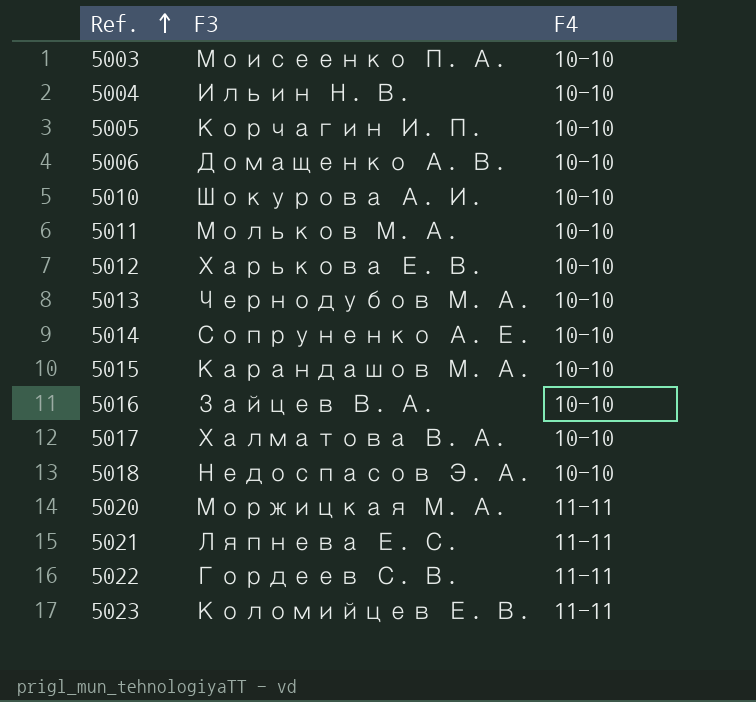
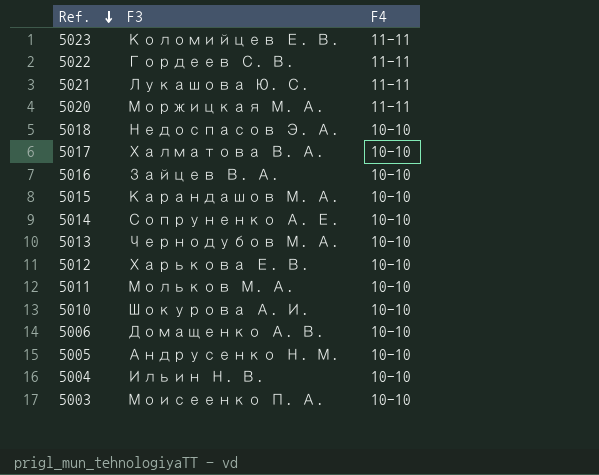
row order: Ref. ascending -> Ref. descending
5021 | F3: Ляпнева Е. С. -> Лукашова Ю. С.
5005 | F3: Корчагин И. П. -> Андрусенко Н. М.

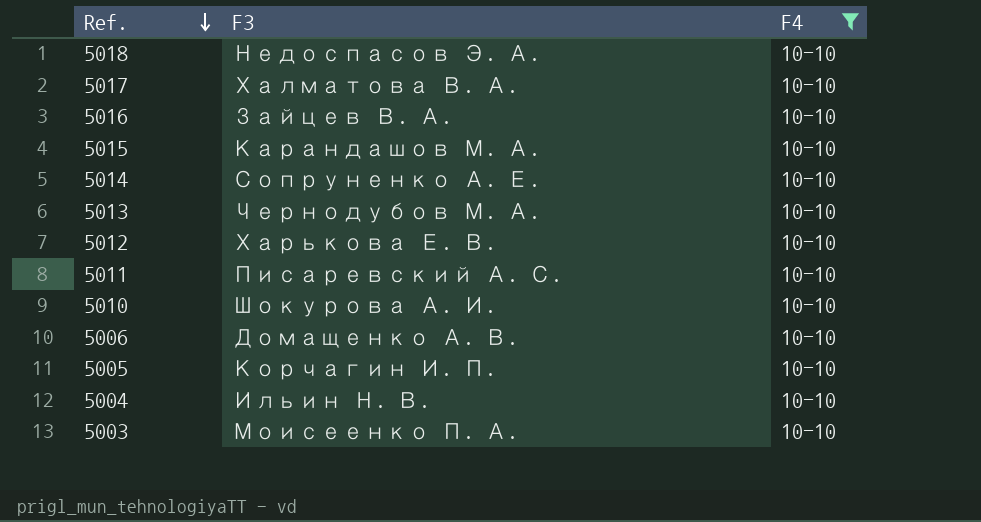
filter: none -> F4 = 10-10
5011 | F3: Мольков М. А. -> Писаревский А. С.
5005 | F3: Андрусенко Н. М. -> Корчагин И. П.

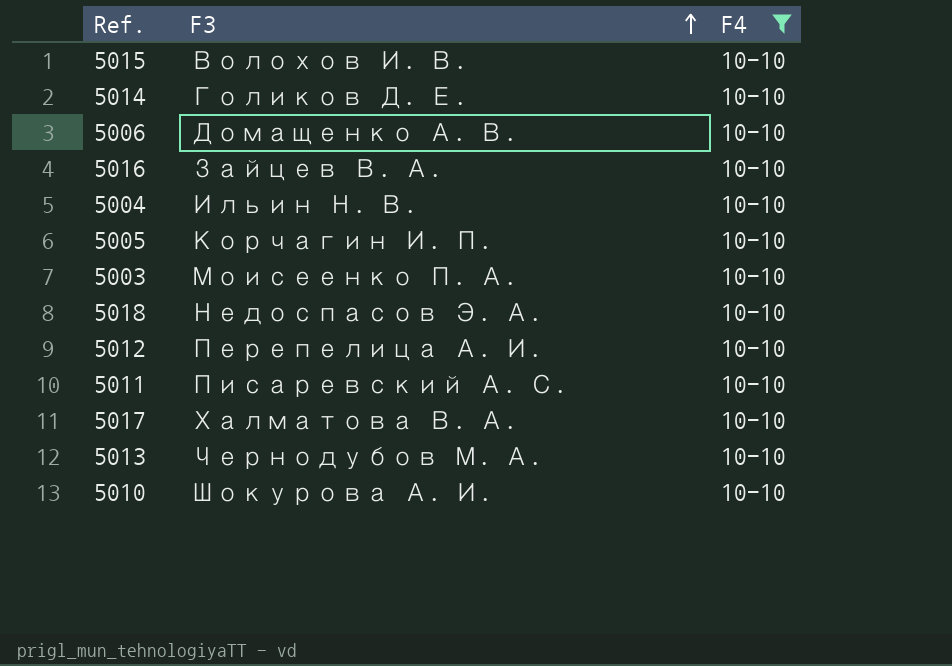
row order: Ref. descending -> F3 ascending
5015 | F3: Карандашов М. А. -> Волохов И. В.
5014 | F3: Сопруненко А. Е. -> Голиков Д. Е.
5012 | F3: Харькова Е. В. -> Перепелица А. И.

